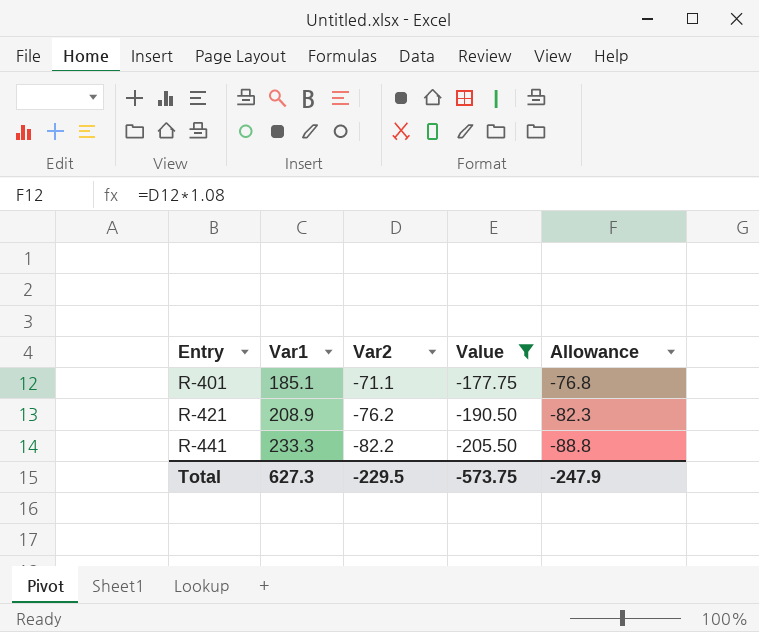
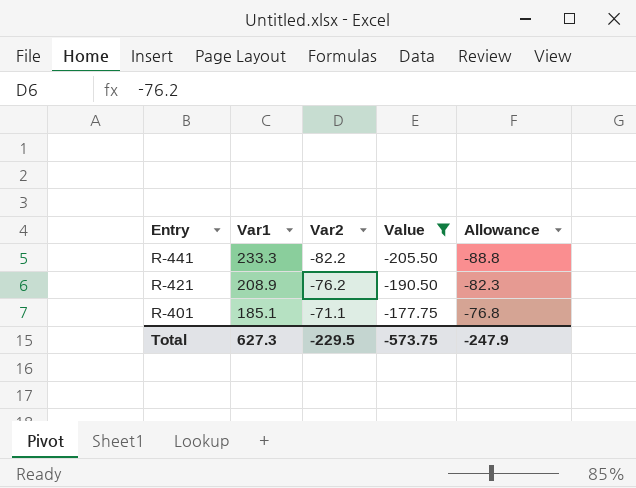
row order: Entry ascending -> Entry descending

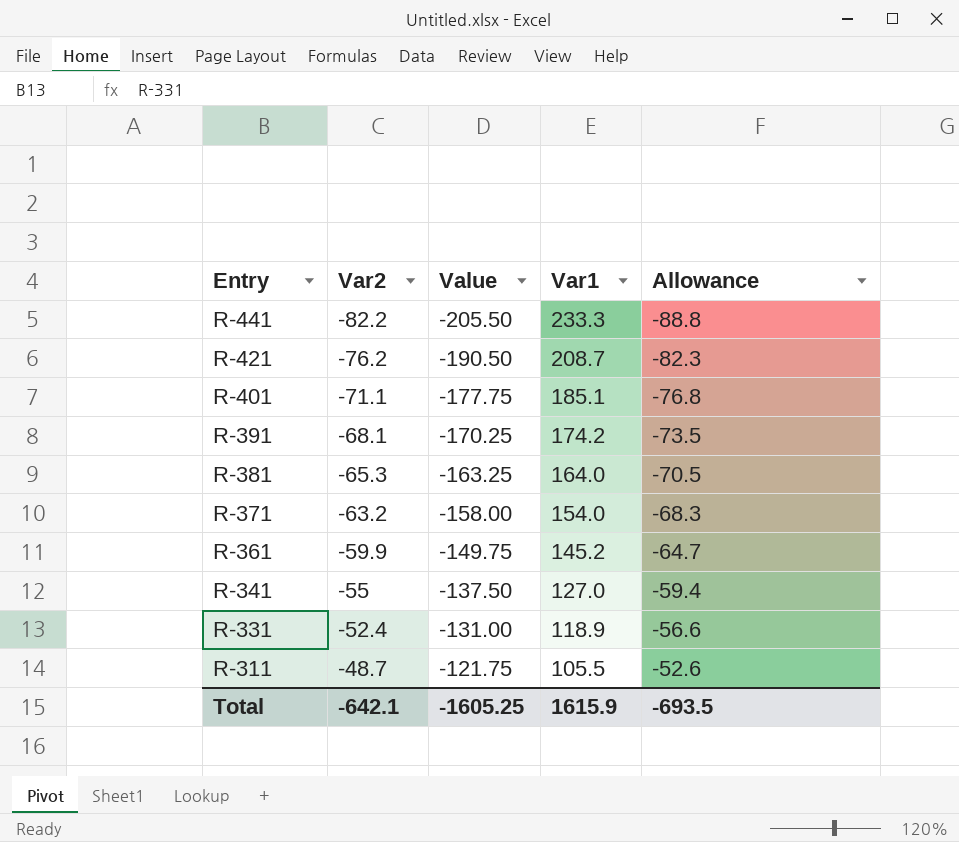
filter: Value <= -177.75 -> none
column Var1 | position: 2 -> 4
R-421 | Var1: 208.9 -> 208.7
Total | Var2: -229.5 -> -642.1
Total | Value: -573.75 -> -1605.25
Total | Var1: 627.3 -> 1615.9
Total | Allowance: -247.9 -> -693.5

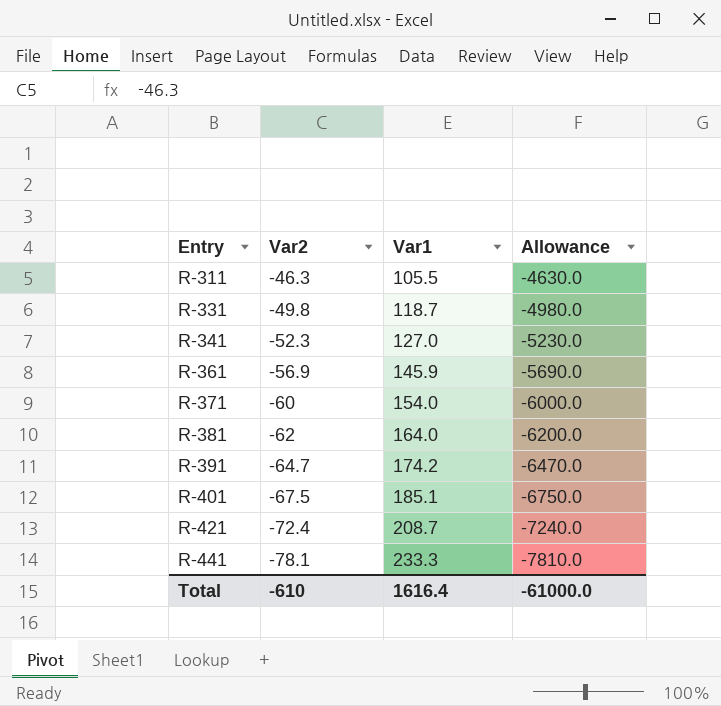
row order: Entry descending -> Entry ascending
column Value | formula: [Var2] * 2.5 -> none
column Allowance | formula: [Var2] * 1.08 -> [Var2] * 100
R-311 | Var2: -48.7 -> -46.3
R-331 | Var2: -52.4 -> -49.8
R-331 | Var1: 118.9 -> 118.7
R-341 | Var2: -55 -> -52.3
R-361 | Var2: -59.9 -> -56.9
R-361 | Var1: 145.2 -> 145.9
R-371 | Var2: -63.2 -> -60
R-381 | Var2: -65.3 -> -62
R-391 | Var2: -68.1 -> -64.7
R-401 | Var2: -71.1 -> -67.5
R-421 | Var2: -76.2 -> -72.4
R-441 | Var2: -82.2 -> -78.1
Total | Var2: -642.1 -> -610
Total | Var1: 1615.9 -> 1616.4
Total | Allowance: -693.5 -> -61000.0

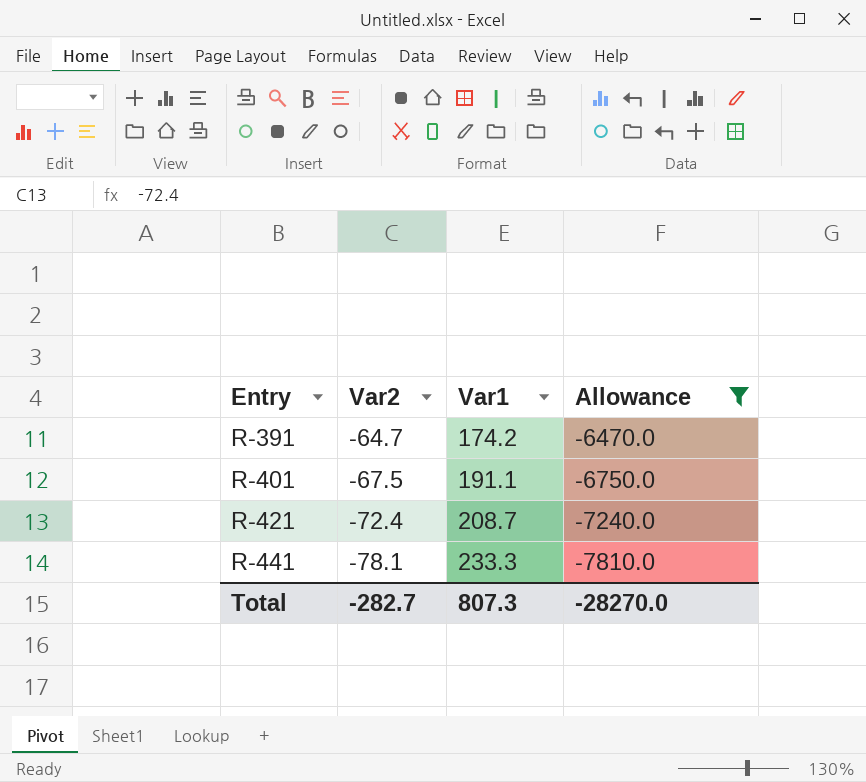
filter: none -> Allowance <= -6470.0
R-401 | Var1: 185.1 -> 191.1
Total | Var2: -610 -> -282.7
Total | Var1: 1616.4 -> 807.3
Total | Allowance: -61000.0 -> -28270.0

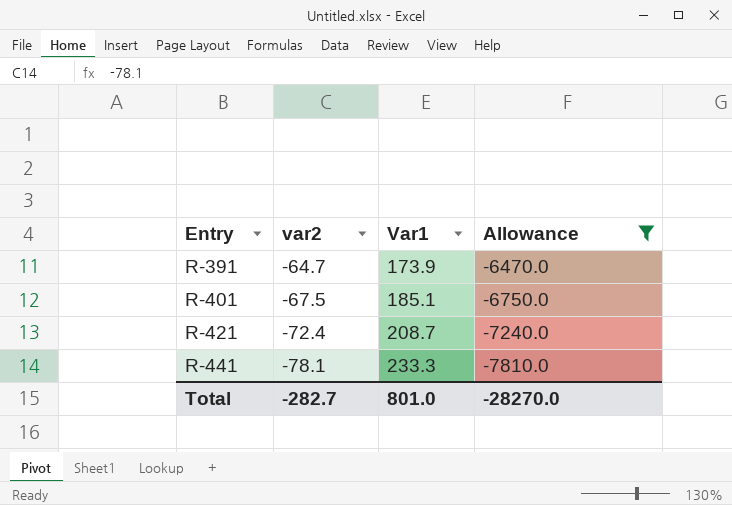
column name: Var2 -> var2
R-391 | Var1: 174.2 -> 173.9
R-401 | Var1: 191.1 -> 185.1
Total | Var1: 807.3 -> 801.0

